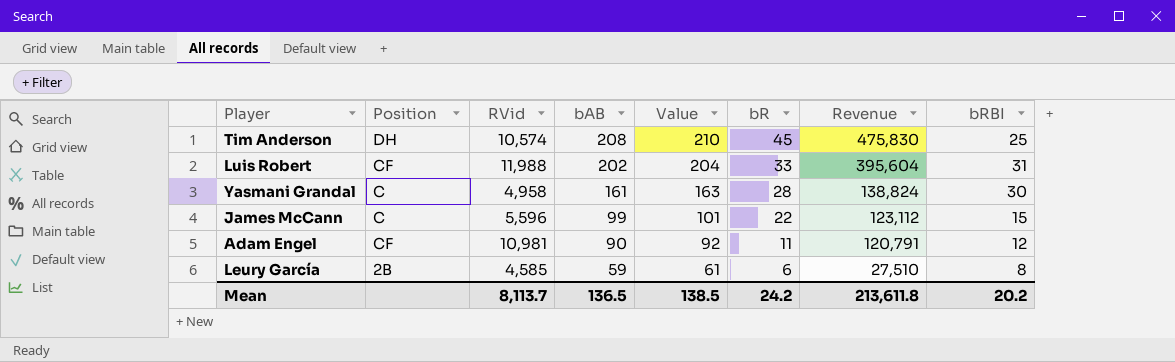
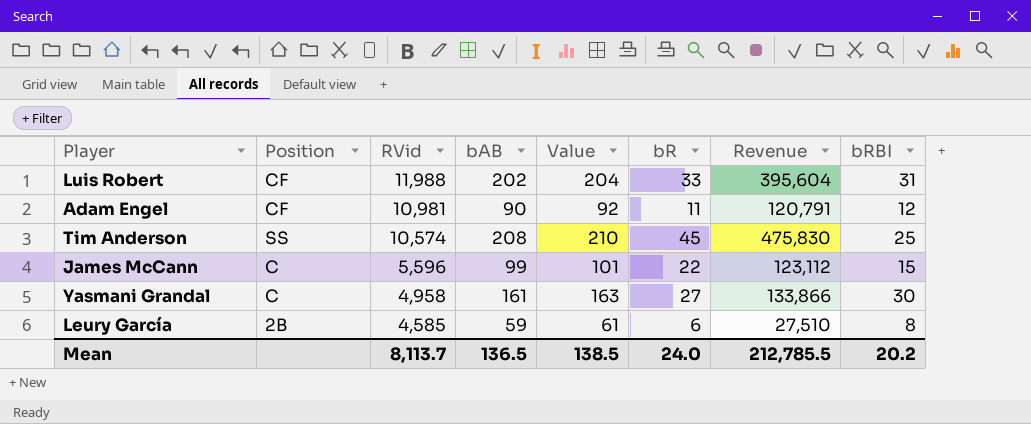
row order: bAB descending -> RVid descending
Tim Anderson | Position: DH -> SS
Yasmani Grandal | bR: 28 -> 27
Yasmani Grandal | Revenue: 138,824 -> 133,866
Mean | bR: 24.2 -> 24.0
Mean | Revenue: 213,611.8 -> 212,785.5

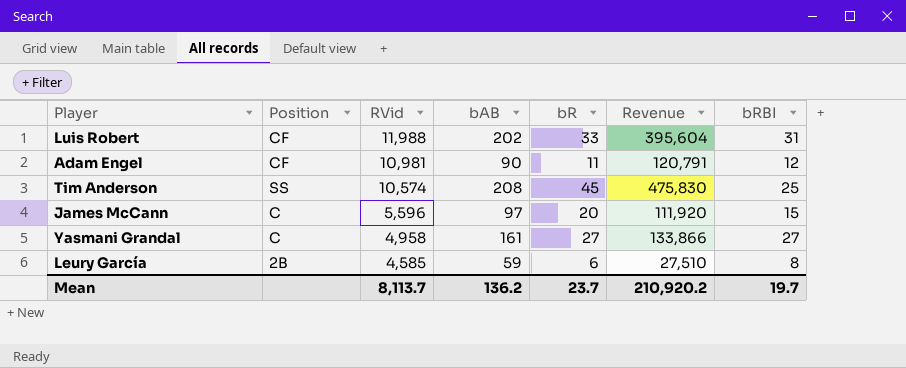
column Value | formula: [bAB] + 2 -> none
James McCann | bAB: 99 -> 97
James McCann | bR: 22 -> 20
James McCann | Revenue: 123,112 -> 111,920
Yasmani Grandal | bRBI: 30 -> 27
Mean | bAB: 136.5 -> 136.2
Mean | bR: 24.0 -> 23.7
Mean | Revenue: 212,785.5 -> 210,920.2
Mean | bRBI: 20.2 -> 19.7

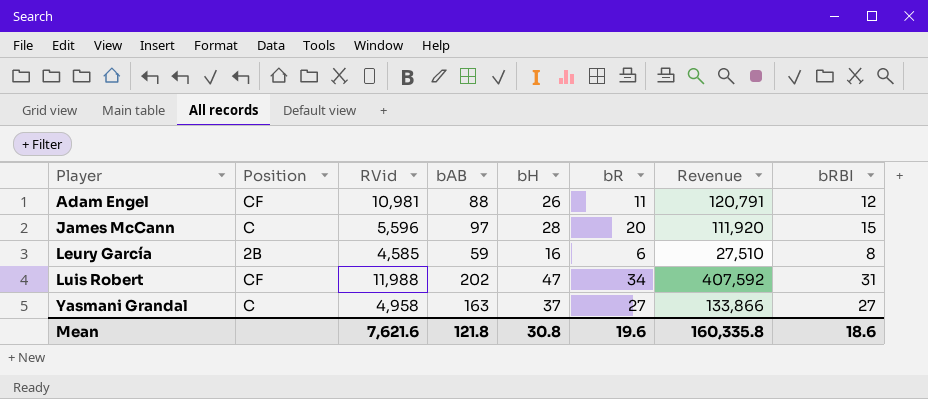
row order: RVid descending -> Player ascending
column bH | position: none -> 5
row Tim Anderson: SS | 10,574 | 208 | 45 | 475,830 | 25 -> none
Adam Engel | bAB: 90 -> 88
Luis Robert | bR: 33 -> 34
Luis Robert | Revenue: 395,604 -> 407,592
Yasmani Grandal | bAB: 161 -> 163
Mean | RVid: 8,113.7 -> 7,621.6
Mean | bAB: 136.2 -> 121.8
Mean | bR: 23.7 -> 19.6
Mean | Revenue: 210,920.2 -> 160,335.8
Mean | bRBI: 19.7 -> 18.6

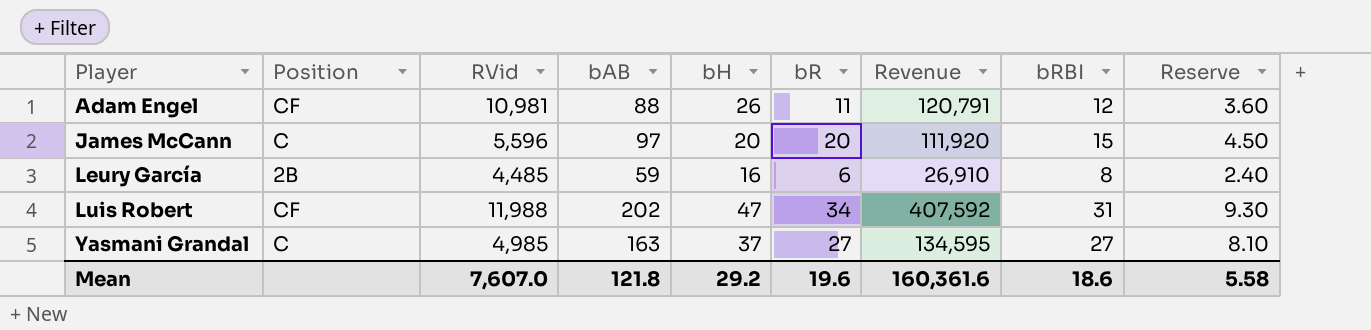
column Reserve | formula: none -> [bRBI] * 0.3
James McCann | bH: 28 -> 20
Leury García | RVid: 4,585 -> 4,485
Leury García | Revenue: 27,510 -> 26,910
Yasmani Grandal | RVid: 4,958 -> 4,985
Yasmani Grandal | Revenue: 133,866 -> 134,595
Mean | RVid: 7,621.6 -> 7,607.0
Mean | bH: 30.8 -> 29.2
Mean | Revenue: 160,335.8 -> 160,361.6

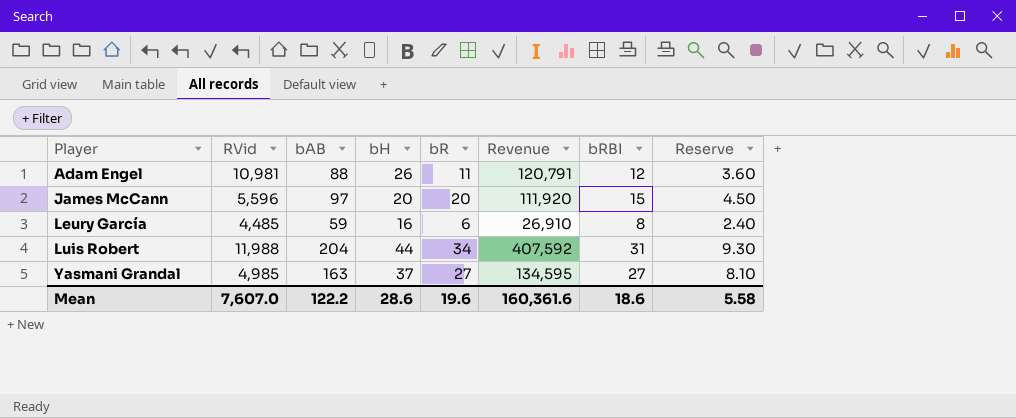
column Position | position: 2 -> none
Luis Robert | bAB: 202 -> 204
Luis Robert | bH: 47 -> 44
Mean | bAB: 121.8 -> 122.2
Mean | bH: 29.2 -> 28.6

